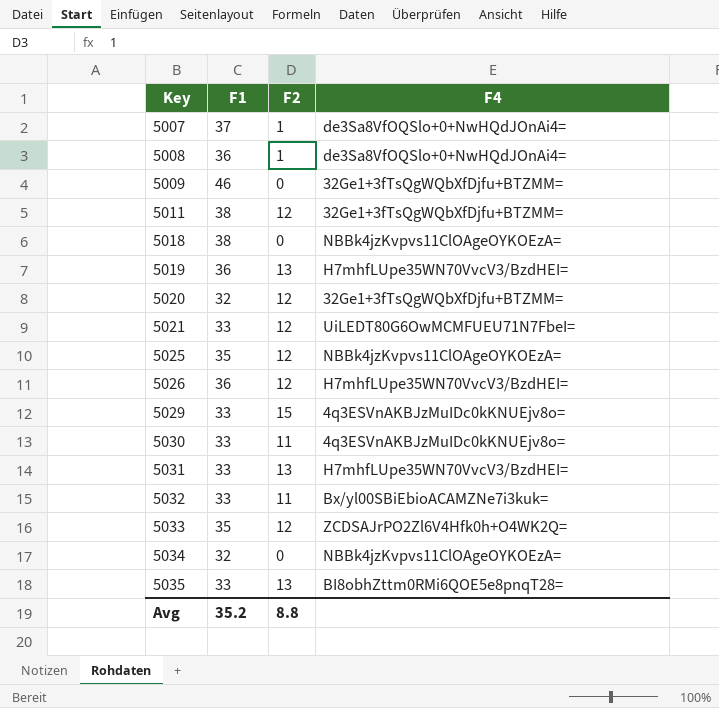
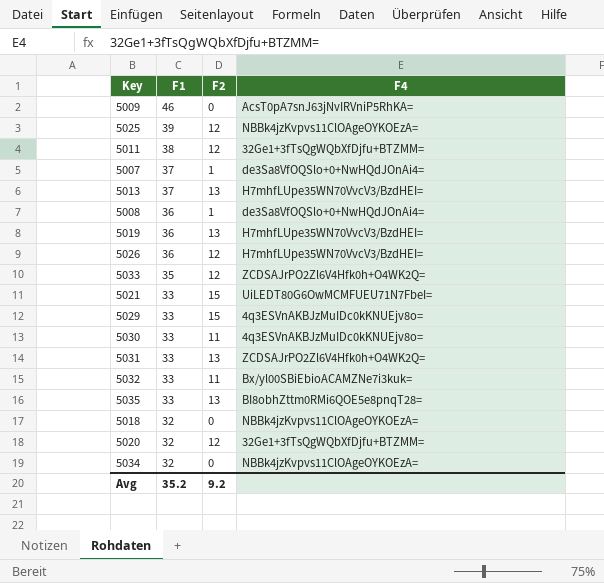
row order: Key ascending -> F1 descending
5009 | F4: 32Ge1+3fTsQgWQbXfDjfu+BTZMM= -> AcsT0pA7snJ63jNvIRVniP5RhKA=
5025 | F1: 35 -> 39
row 5013: none -> 37 | 13 | H7mhfLUpe35WN70VvcV3/BzdHEI=
5021 | F2: 12 -> 15
5031 | F4: H7mhfLUpe35WN70VvcV3/BzdHEI= -> ZCDSAJrPO2Zl6V4Hfk0h+O4WK2Q=
5018 | F1: 38 -> 32
Avg | F2: 8.8 -> 9.2

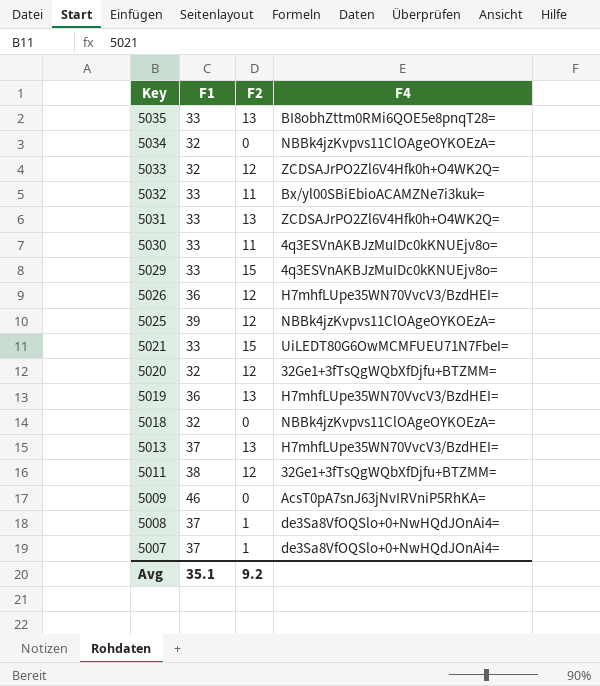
row order: F1 descending -> Key descending
5033 | F1: 35 -> 32
5008 | F1: 36 -> 37
Avg | F1: 35.2 -> 35.1

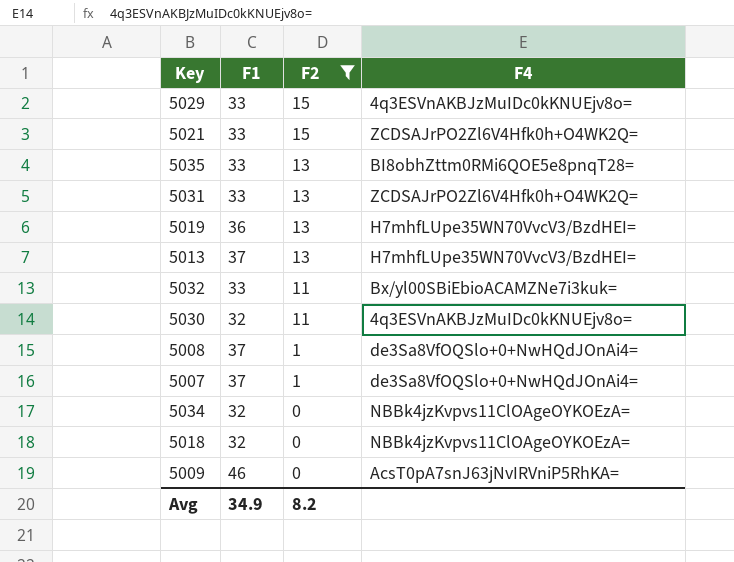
filter: none -> F2 != 12
row order: Key descending -> F2 descending
5021 | F4: UiLEDT80G6OwMCMFUEU71N7FbeI= -> ZCDSAJrPO2Zl6V4Hfk0h+O4WK2Q=
5030 | F1: 33 -> 32
Avg | F1: 35.1 -> 34.9
Avg | F2: 9.2 -> 8.2

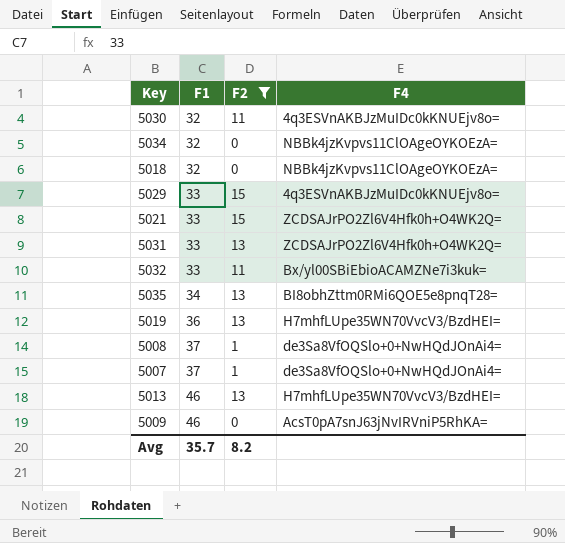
row order: F2 descending -> F1 ascending
5035 | F1: 33 -> 34
5013 | F1: 37 -> 46
Avg | F1: 34.9 -> 35.7

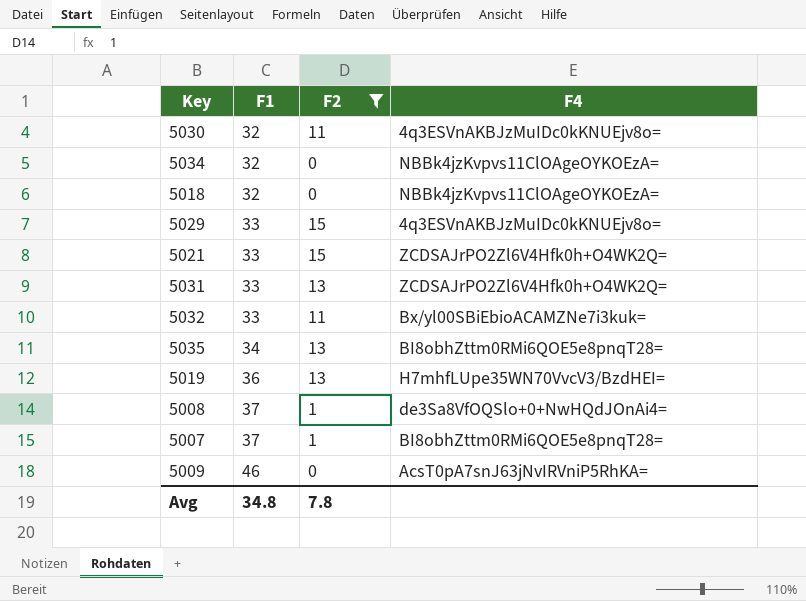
row 5013: 46 | 13 | H7mhfLUpe35WN70VvcV3/BzdHEI= -> none
5007 | F4: de3Sa8VfOQSlo+0+NwHQdJOnAi4= -> BI8obhZttm0RMi6QOE5e8pnqT28=
Avg | F1: 35.7 -> 34.8
Avg | F2: 8.2 -> 7.8

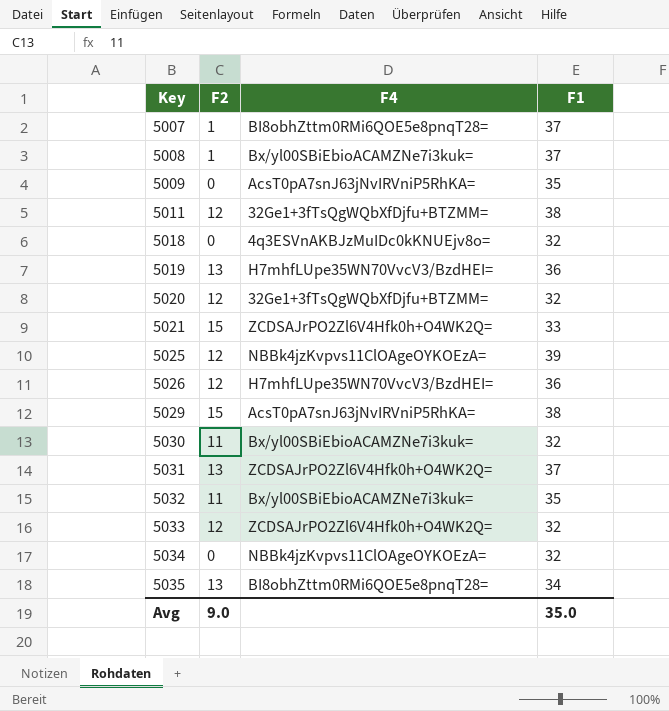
filter: F2 != 12 -> none
row order: F1 ascending -> Key ascending
column F1 | position: 2 -> 4
5008 | F4: de3Sa8VfOQSlo+0+NwHQdJOnAi4= -> Bx/yl00SBiEbioACAMZNe7i3kuk=
5009 | F1: 46 -> 35
5018 | F4: NBBk4jzKvpvs11ClOAgeOYKOEzA= -> 4q3ESVnAKBJzMuIDc0kKNUEjv8o=
5029 | F4: 4q3ESVnAKBJzMuIDc0kKNUEjv8o= -> AcsT0pA7snJ63jNvIRVniP5RhKA=
5029 | F1: 33 -> 38
5030 | F4: 4q3ESVnAKBJzMuIDc0kKNUEjv8o= -> Bx/yl00SBiEbioACAMZNe7i3kuk=
5031 | F1: 33 -> 37
5032 | F1: 33 -> 35
Avg | F2: 7.8 -> 9.0
Avg | F1: 34.8 -> 35.0

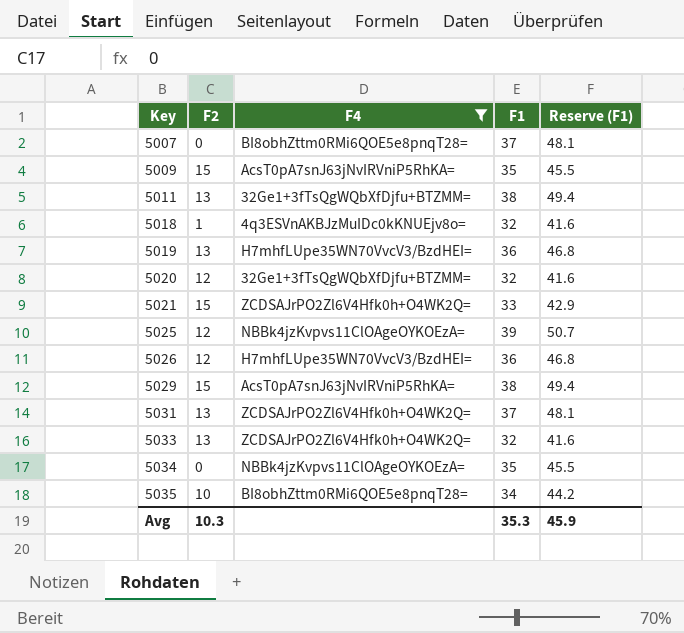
filter: none -> F4 != Bx/yl00SBiEbioACAMZNe7i3kuk=
column Reserve (F1) | formula: none -> [F1] * 1.3
5007 | F2: 1 -> 0
5009 | F2: 0 -> 15
5011 | F2: 12 -> 13
5018 | F2: 0 -> 1
5033 | F2: 12 -> 13
5034 | F1: 32 -> 35
5035 | F2: 13 -> 10
Avg | F2: 9.0 -> 10.3
Avg | F1: 35.0 -> 35.3

